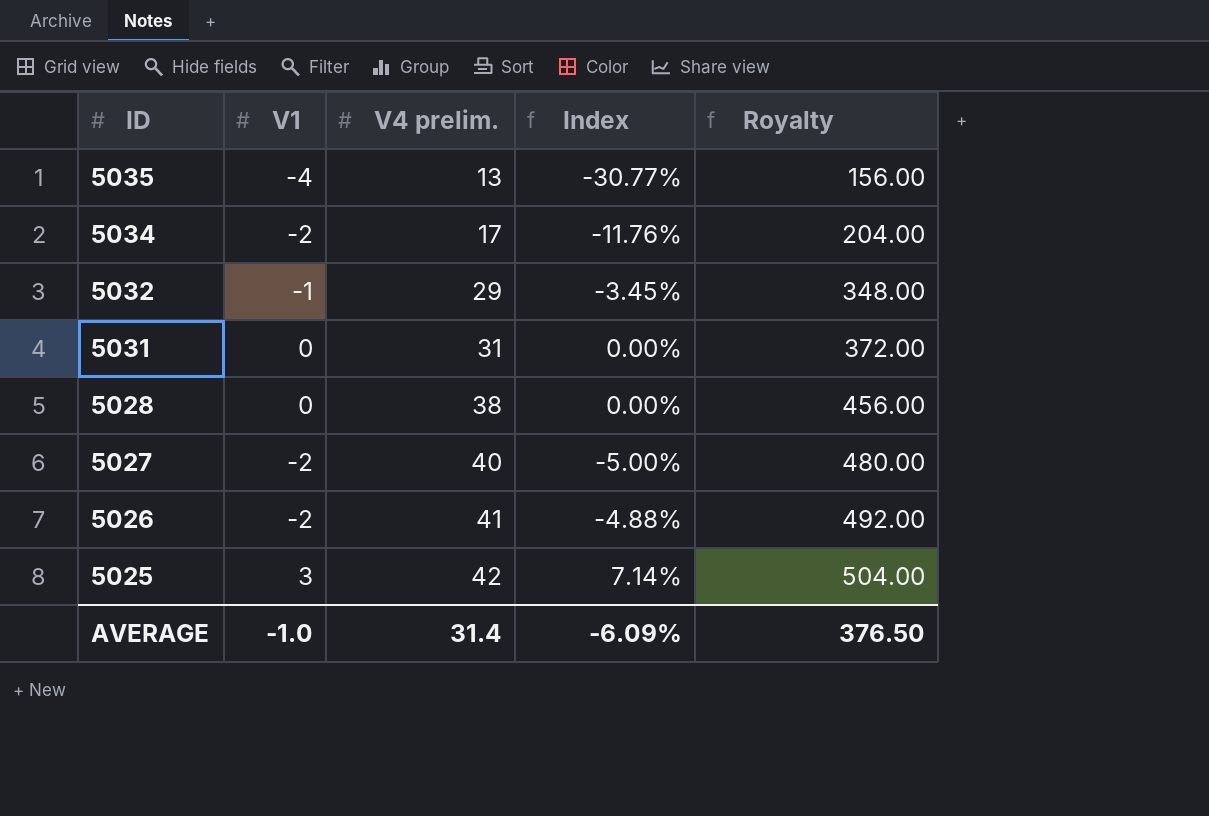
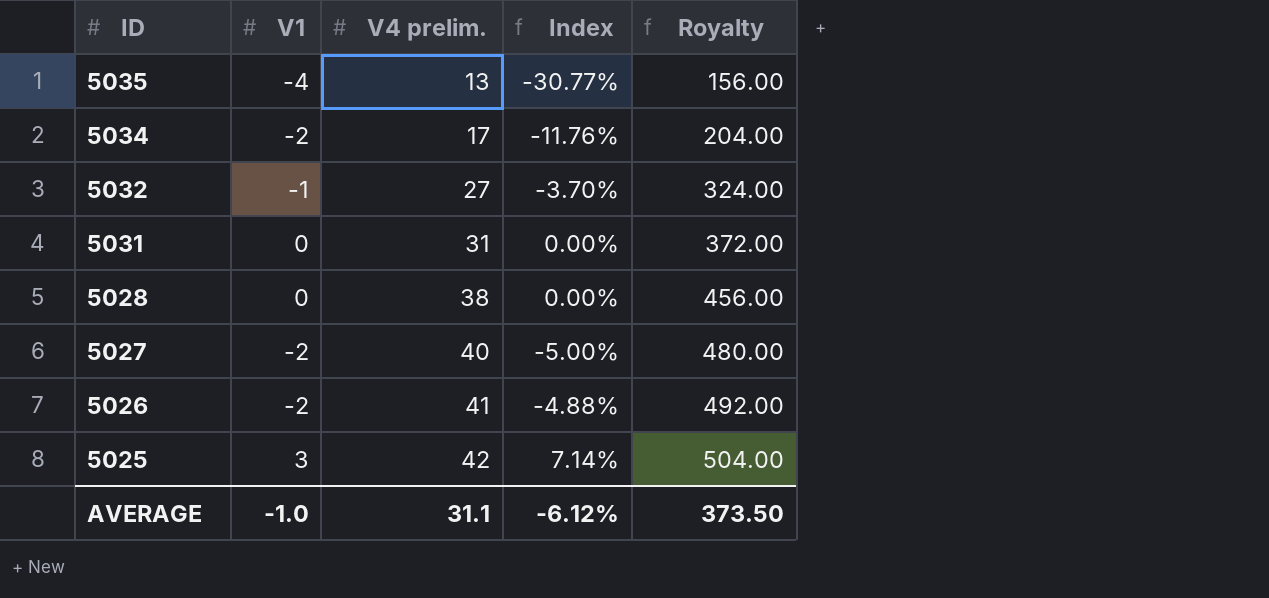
5032 | V4 prelim.: 29 -> 27
5032 | Index: -3.45% -> -3.70%
5032 | Royalty: 348.00 -> 324.00
AVERAGE | V4 prelim.: 31.4 -> 31.1
AVERAGE | Index: -6.09% -> -6.12%
AVERAGE | Royalty: 376.50 -> 373.50

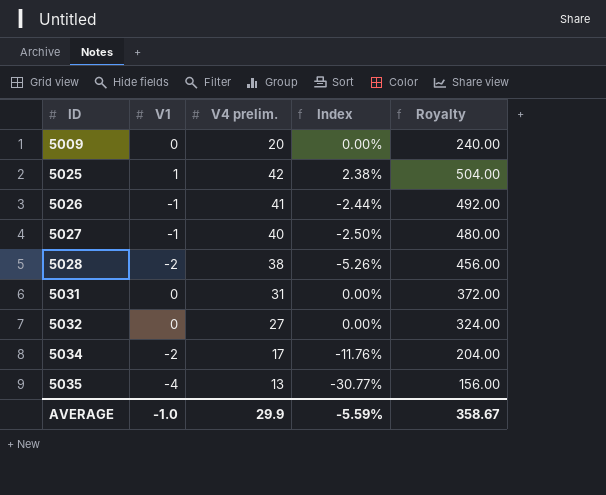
row order: ID descending -> ID ascending
row 5009: none -> 0 | 20 | 0.00% | 240.00
5025 | V1: 3 -> 1
5025 | Index: 7.14% -> 2.38%
5026 | V1: -2 -> -1
5026 | Index: -4.88% -> -2.44%
5027 | V1: -2 -> -1
5027 | Index: -5.00% -> -2.50%
5028 | V1: 0 -> -2
5028 | Index: 0.00% -> -5.26%
5032 | V1: -1 -> 0
5032 | Index: -3.70% -> 0.00%
AVERAGE | V4 prelim.: 31.1 -> 29.9
AVERAGE | Index: -6.12% -> -5.59%
AVERAGE | Royalty: 373.50 -> 358.67

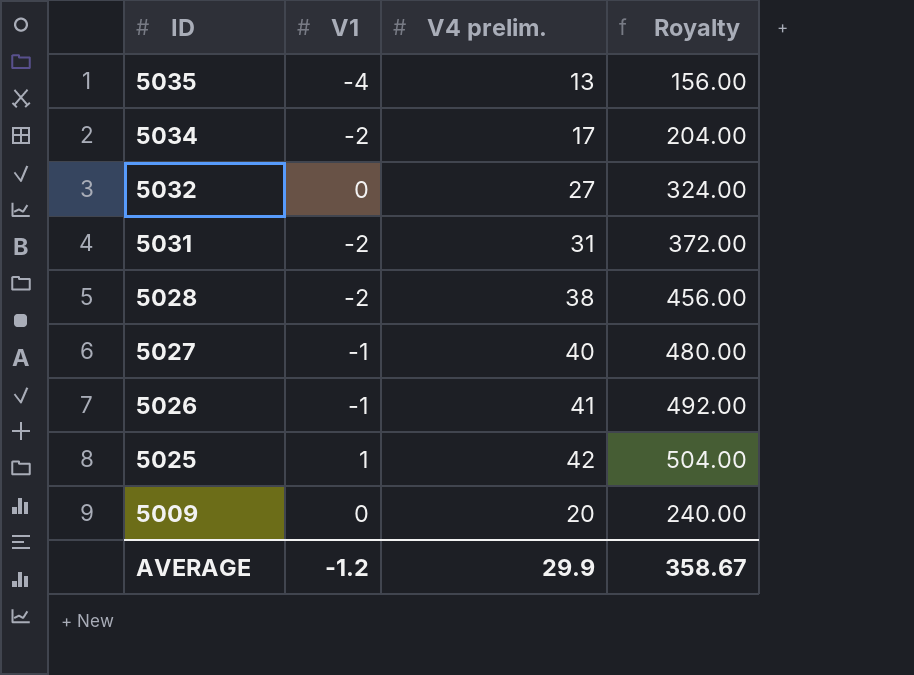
row order: ID ascending -> ID descending
column Index | formula: [V1] / [V4 prelim.] -> none
5031 | V1: 0 -> -2
AVERAGE | V1: -1.0 -> -1.2

